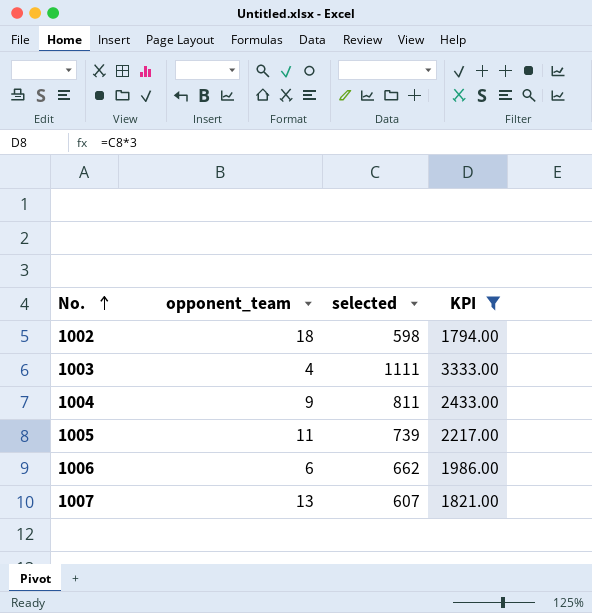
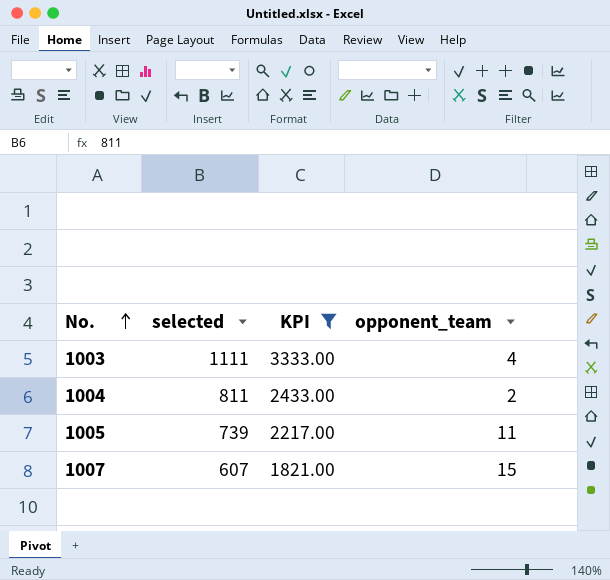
column opponent_team | position: 2 -> 4
row 1002: 18 | 598 | 1794.00 -> none
row 1006: 6 | 662 | 1986.00 -> none
1004 | opponent_team: 9 -> 2
1007 | opponent_team: 13 -> 15

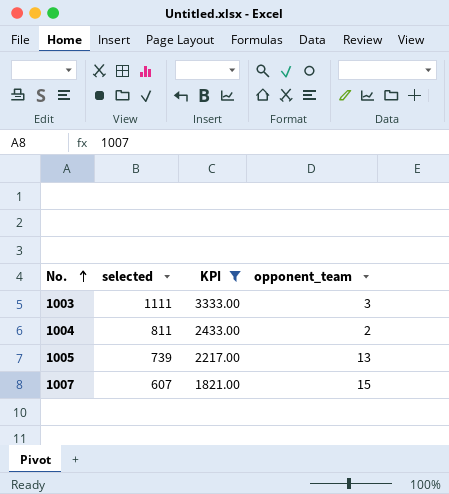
1003 | opponent_team: 4 -> 3
1005 | opponent_team: 11 -> 13

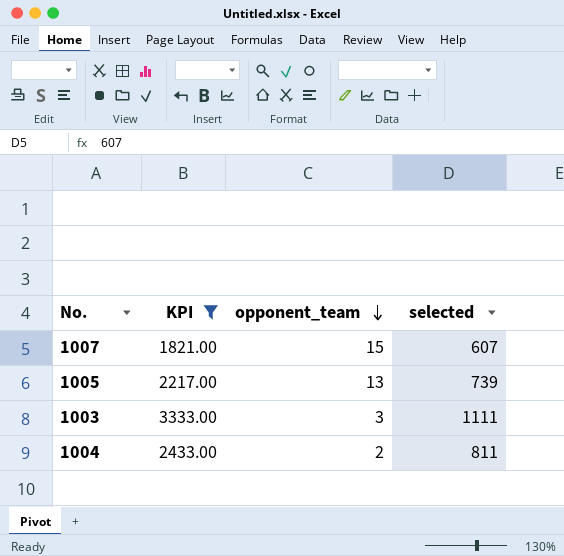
row order: No. ascending -> opponent_team descending
column selected | position: 2 -> 4

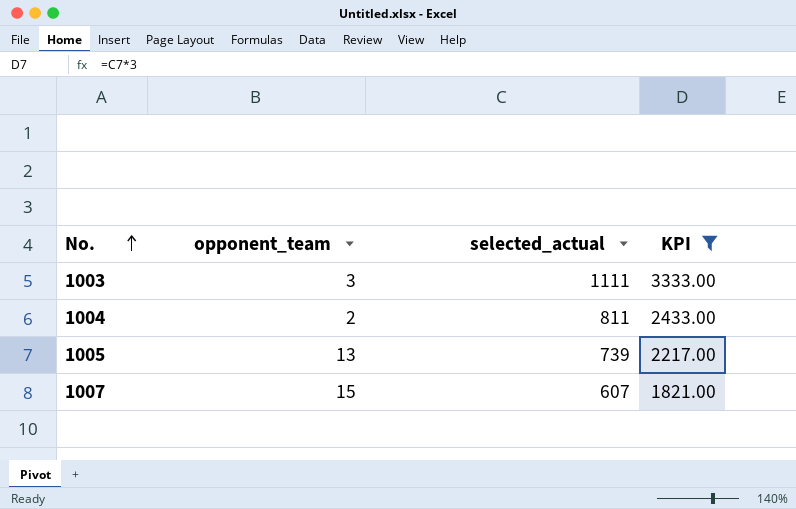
row order: opponent_team descending -> No. ascending
column name: selected -> selected_actual
column KPI | position: 2 -> 4

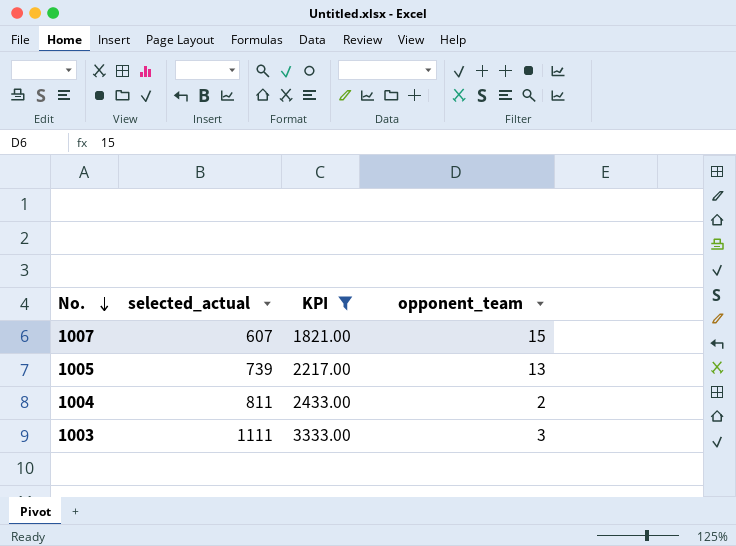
row order: No. ascending -> No. descending
column opponent_team | position: 2 -> 4

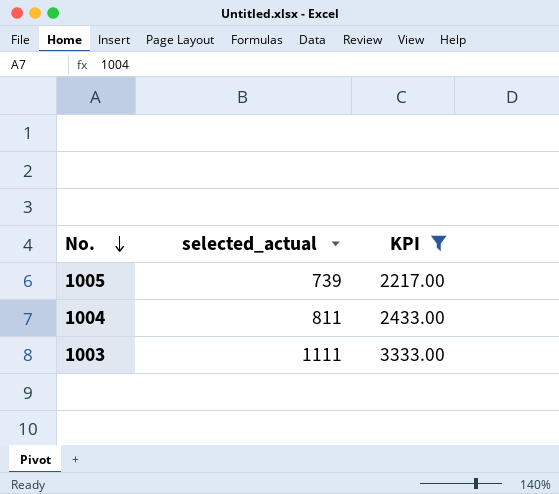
column opponent_team | position: 4 -> none
row 1007: 607 | 1821.00 | 15 -> none

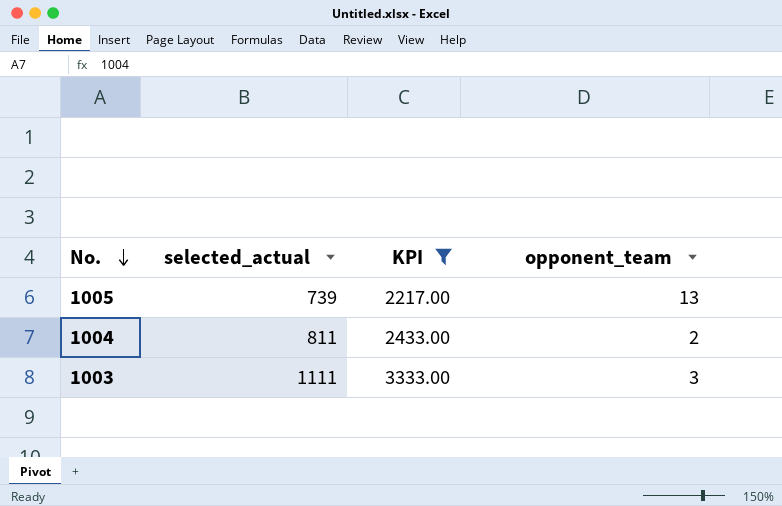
column opponent_team | position: none -> 4

